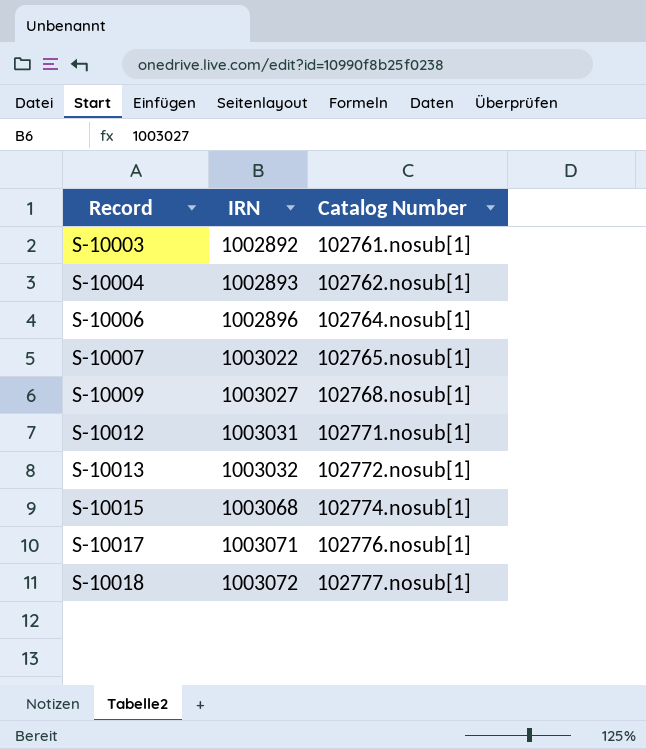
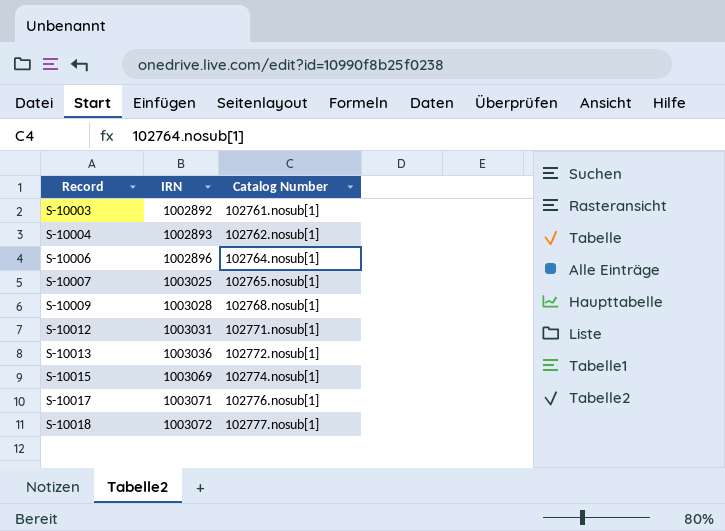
S-10007 | IRN: 1003022 -> 1003025
S-10009 | IRN: 1003027 -> 1003028
S-10013 | IRN: 1003032 -> 1003036
S-10015 | IRN: 1003068 -> 1003069

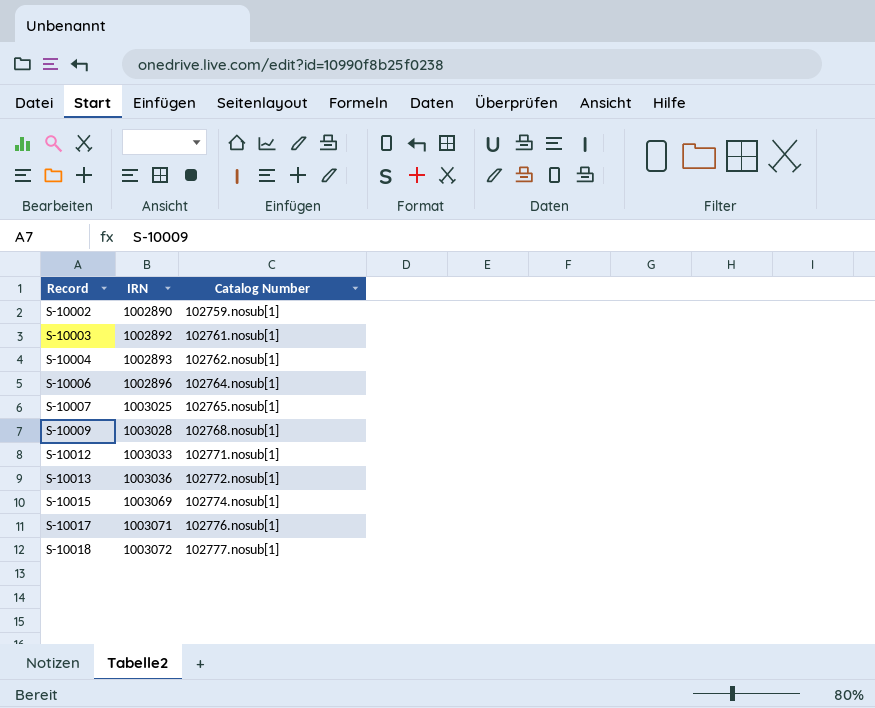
row S-10002: none -> 1002890 | 102759.nosub[1]
S-10012 | IRN: 1003031 -> 1003033

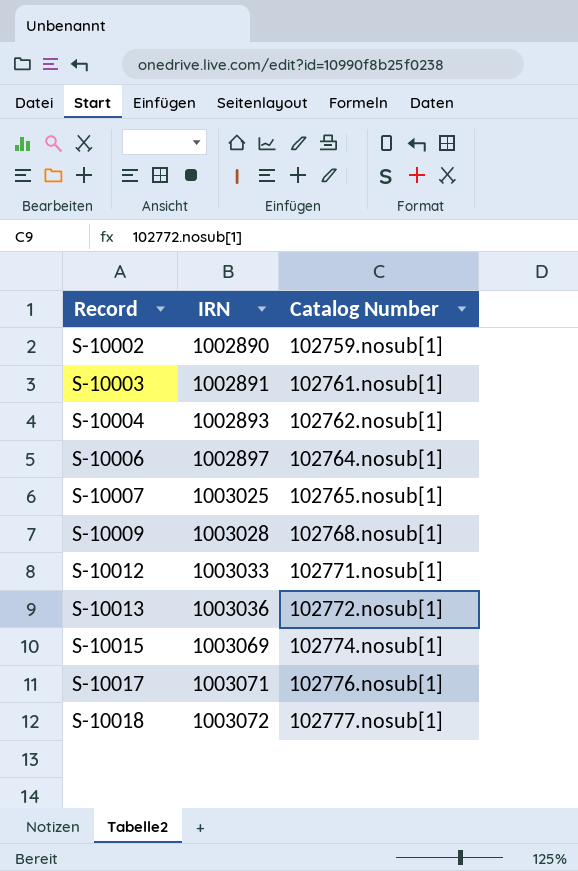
S-10003 | IRN: 1002892 -> 1002891
S-10006 | IRN: 1002896 -> 1002897

